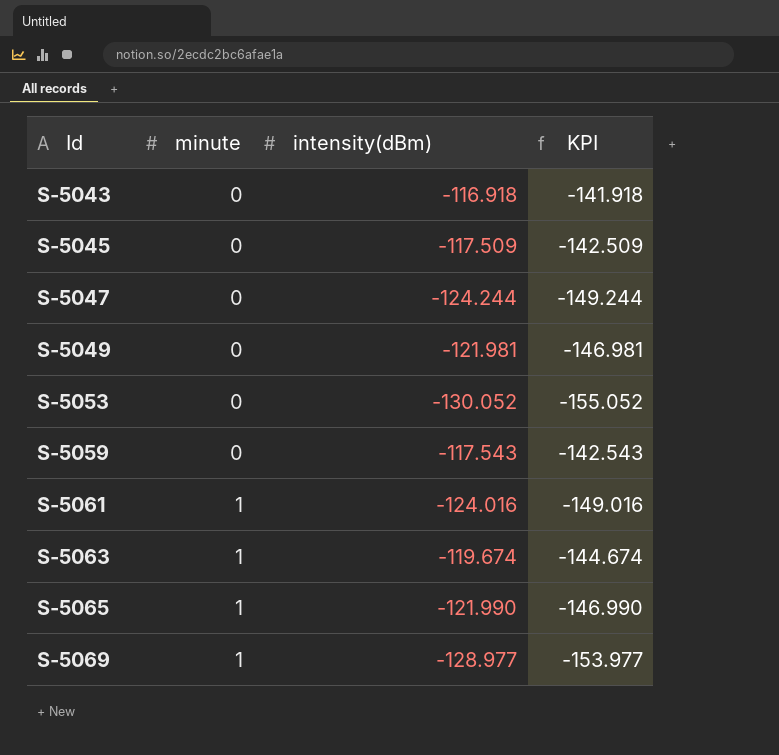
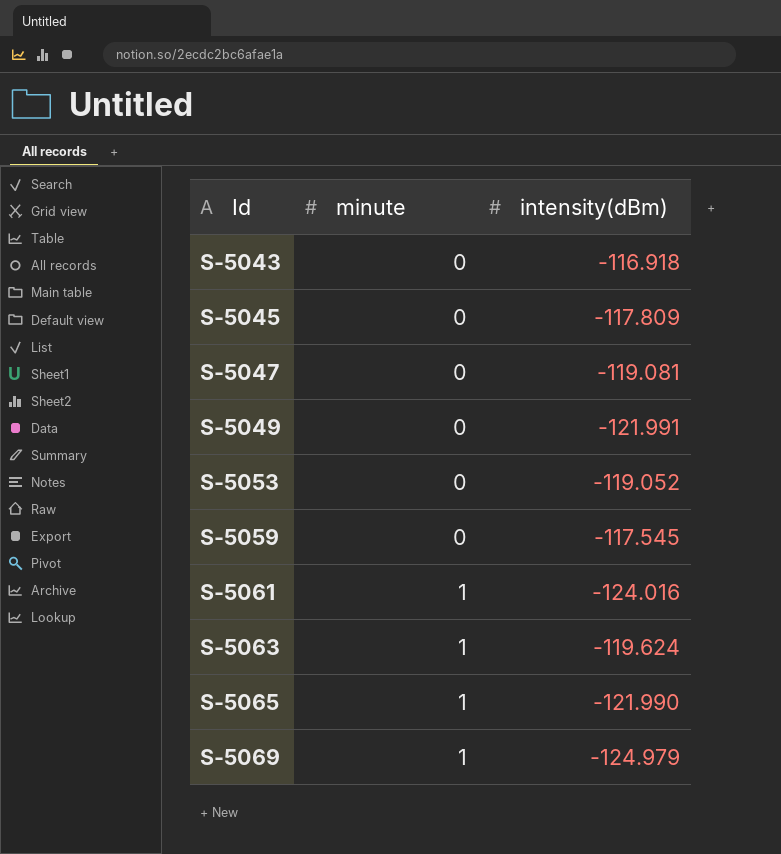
column KPI | formula: [intensity(dBm)] - 25 -> none
S-5045 | intensity(dBm): -117.509 -> -117.809
S-5047 | intensity(dBm): -124.244 -> -119.081
S-5049 | intensity(dBm): -121.981 -> -121.991
S-5053 | intensity(dBm): -130.052 -> -119.052
S-5059 | intensity(dBm): -117.543 -> -117.545
S-5063 | intensity(dBm): -119.674 -> -119.624
S-5069 | intensity(dBm): -128.977 -> -124.979

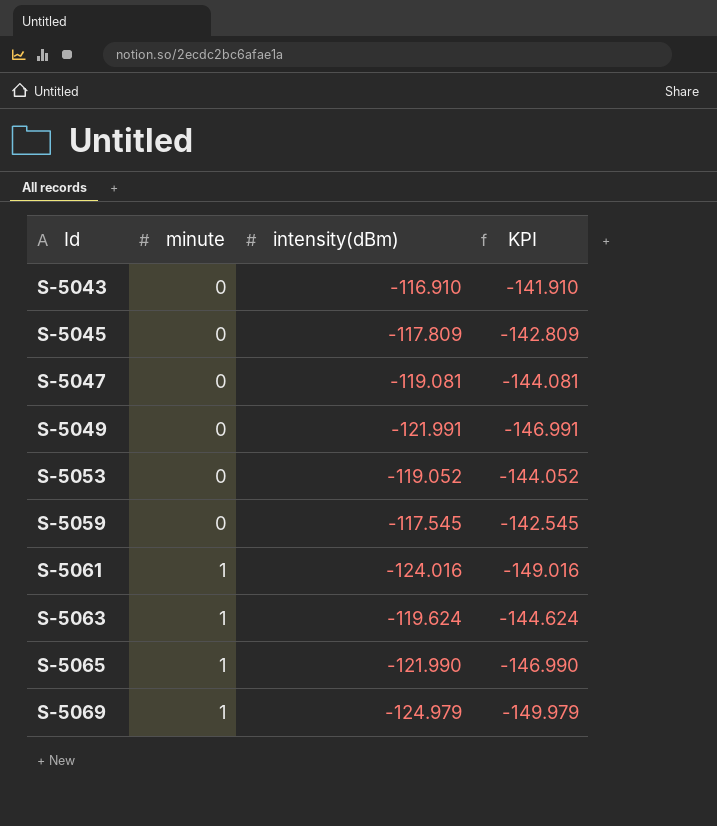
column KPI | formula: none -> [intensity(dBm)] - 25
S-5043 | intensity(dBm): -116.918 -> -116.910

